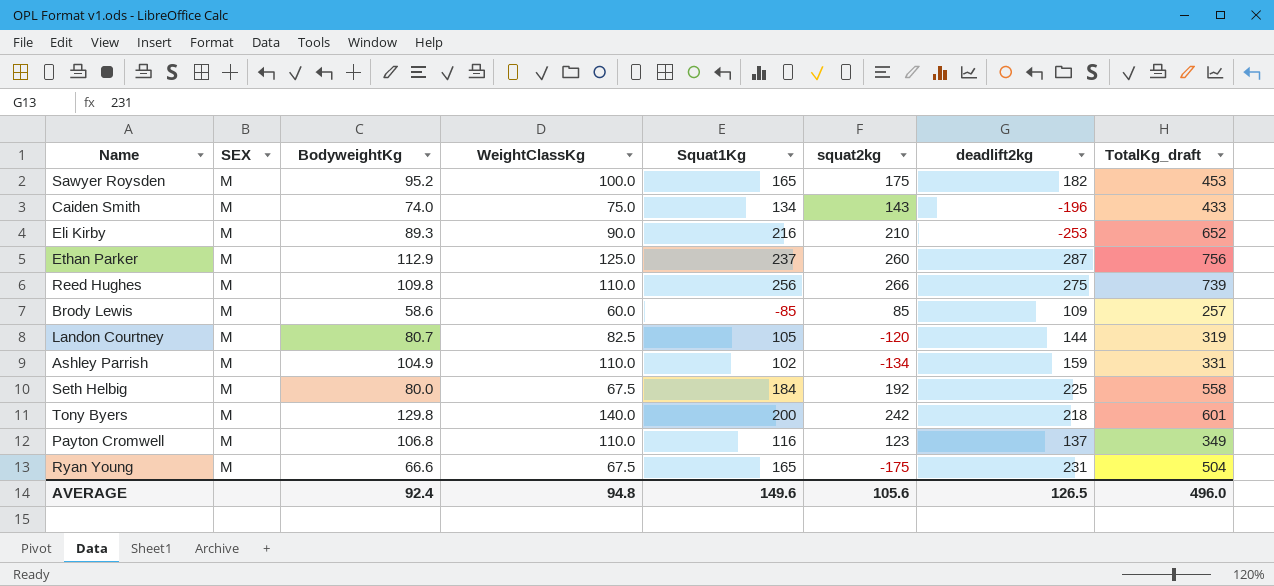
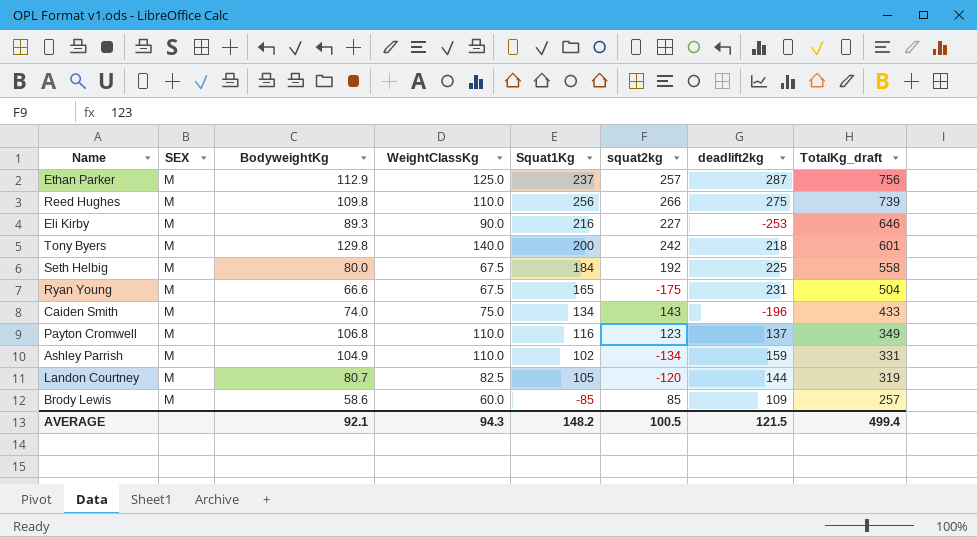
row order: none -> TotalKg_draft descending
row Sawyer Roysden: M | 95.2 | 100.0 | 165 | 175 | 182 | 453 -> none
Ethan Parker | squat2kg: 260 -> 257
Eli Kirby | squat2kg: 210 -> 227
Eli Kirby | TotalKg_draft: 652 -> 646
AVERAGE | BodyweightKg: 92.4 -> 92.1
AVERAGE | WeightClassKg: 94.8 -> 94.3
AVERAGE | Squat1Kg: 149.6 -> 148.2
AVERAGE | squat2kg: 105.6 -> 100.5
AVERAGE | deadlift2kg: 126.5 -> 121.5
AVERAGE | TotalKg_draft: 496.0 -> 499.4

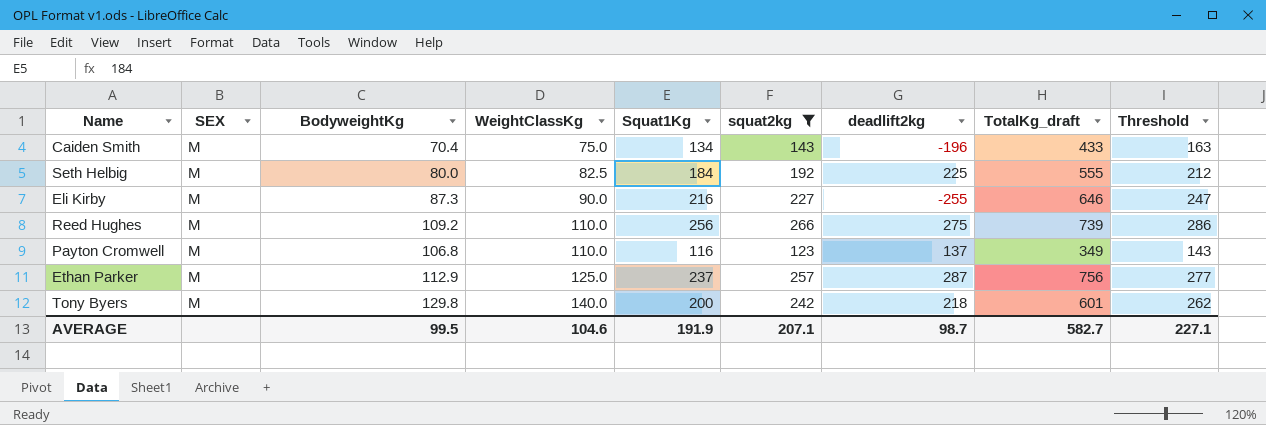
filter: none -> squat2kg >= 123
row order: TotalKg_draft descending -> WeightClassKg ascending
column Threshold | formula: none -> [squat2kg] + 20
Caiden Smith | BodyweightKg: 74.0 -> 70.4
Seth Helbig | WeightClassKg: 67.5 -> 82.5
Seth Helbig | TotalKg_draft: 558 -> 555
Eli Kirby | BodyweightKg: 89.3 -> 87.3
Eli Kirby | deadlift2kg: -253 -> -255
Reed Hughes | BodyweightKg: 109.8 -> 109.2
AVERAGE | BodyweightKg: 92.1 -> 99.5
AVERAGE | WeightClassKg: 94.3 -> 104.6
AVERAGE | Squat1Kg: 148.2 -> 191.9
AVERAGE | squat2kg: 100.5 -> 207.1
AVERAGE | deadlift2kg: 121.5 -> 98.7
AVERAGE | TotalKg_draft: 499.4 -> 582.7

